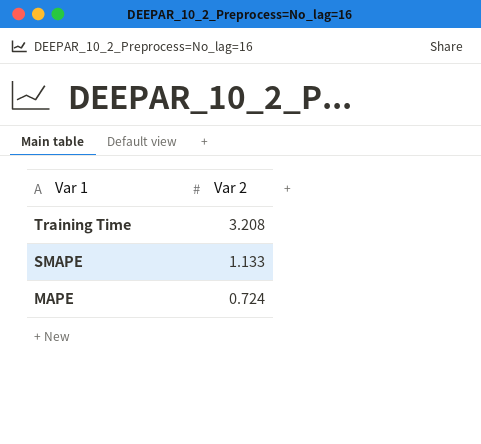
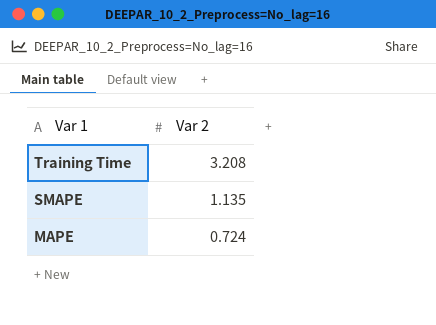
SMAPE | Var 2: 1.133 -> 1.135

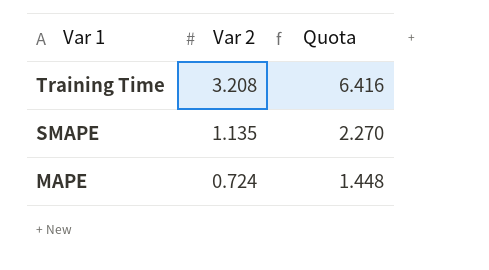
column Quota | formula: none -> [Var 2] * 2

